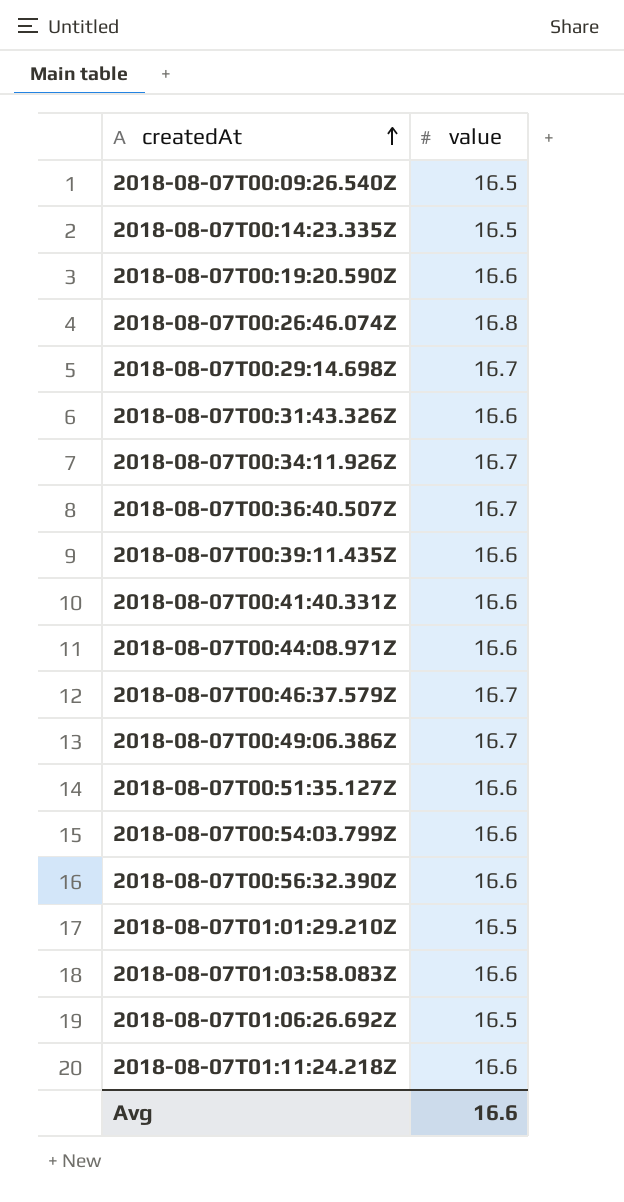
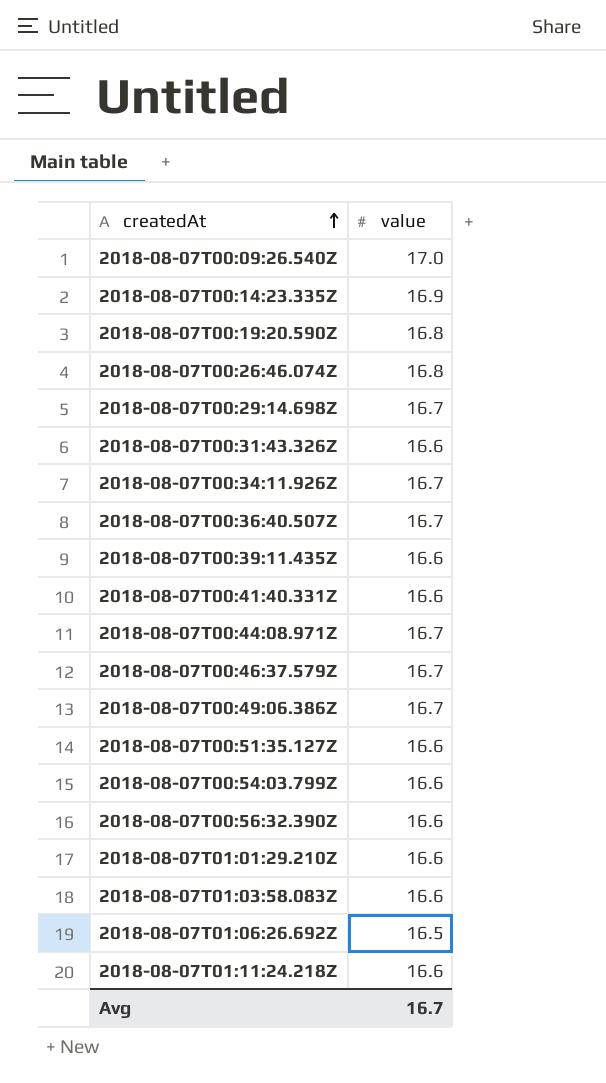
2018-08-07T00:09:26.540Z | value: 16.5 -> 17.0
2018-08-07T00:14:23.335Z | value: 16.5 -> 16.9
2018-08-07T00:19:20.590Z | value: 16.6 -> 16.8
2018-08-07T00:44:08.971Z | value: 16.6 -> 16.7
2018-08-07T01:01:29.210Z | value: 16.5 -> 16.6
Avg | value: 16.6 -> 16.7

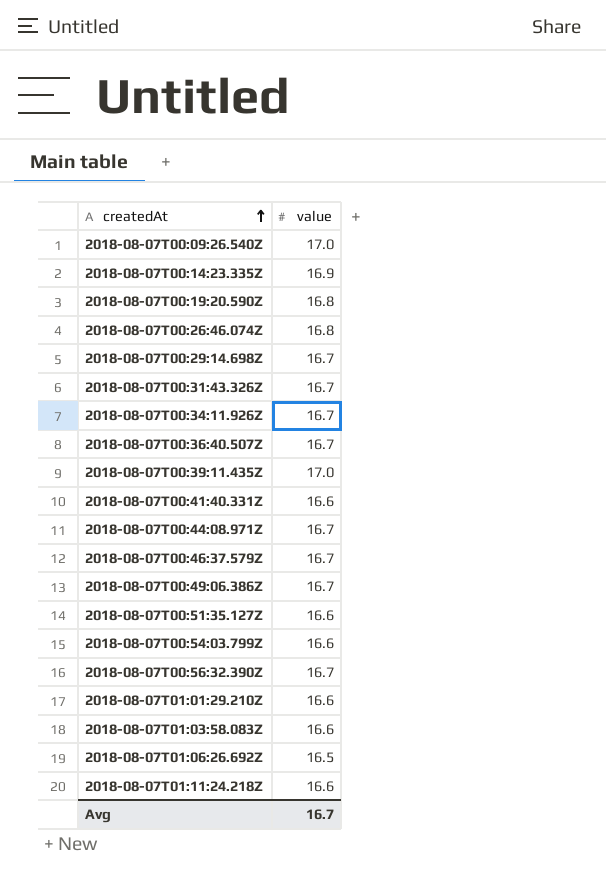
2018-08-07T00:31:43.326Z | value: 16.6 -> 16.7
2018-08-07T00:39:11.435Z | value: 16.6 -> 17.0
2018-08-07T00:56:32.390Z | value: 16.6 -> 16.7

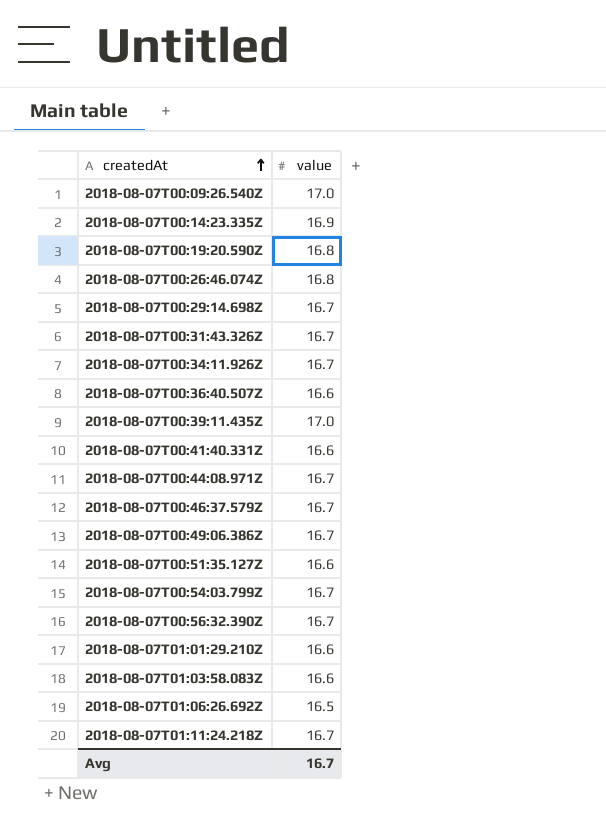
2018-08-07T00:36:40.507Z | value: 16.7 -> 16.6
2018-08-07T00:54:03.799Z | value: 16.6 -> 16.7
2018-08-07T01:11:24.218Z | value: 16.6 -> 16.7

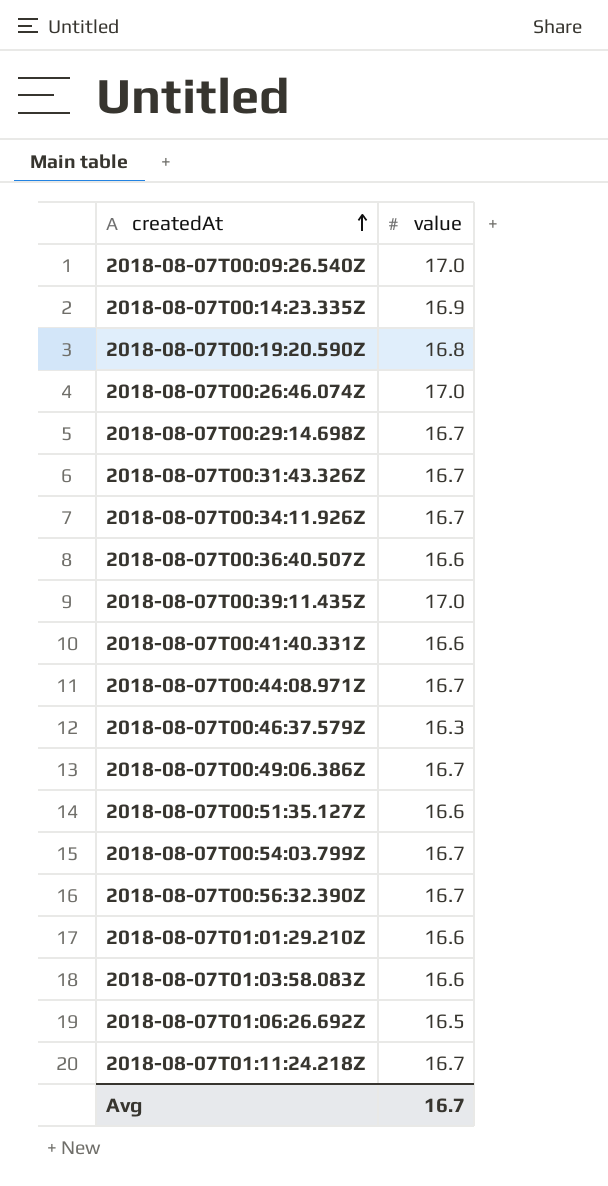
2018-08-07T00:26:46.074Z | value: 16.8 -> 17.0
2018-08-07T00:46:37.579Z | value: 16.7 -> 16.3

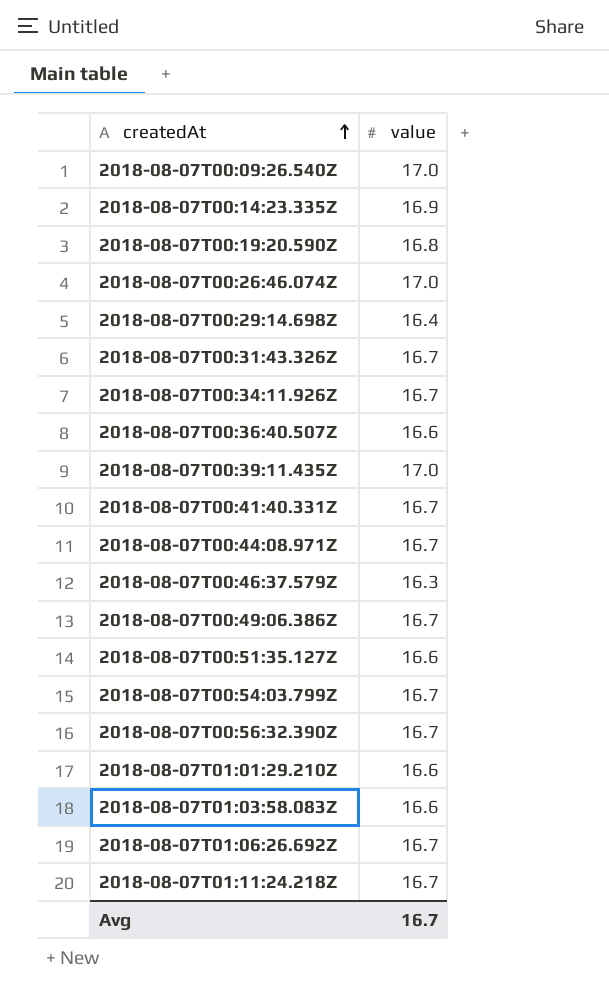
2018-08-07T00:29:14.698Z | value: 16.7 -> 16.4
2018-08-07T00:41:40.331Z | value: 16.6 -> 16.7
2018-08-07T01:06:26.692Z | value: 16.5 -> 16.7

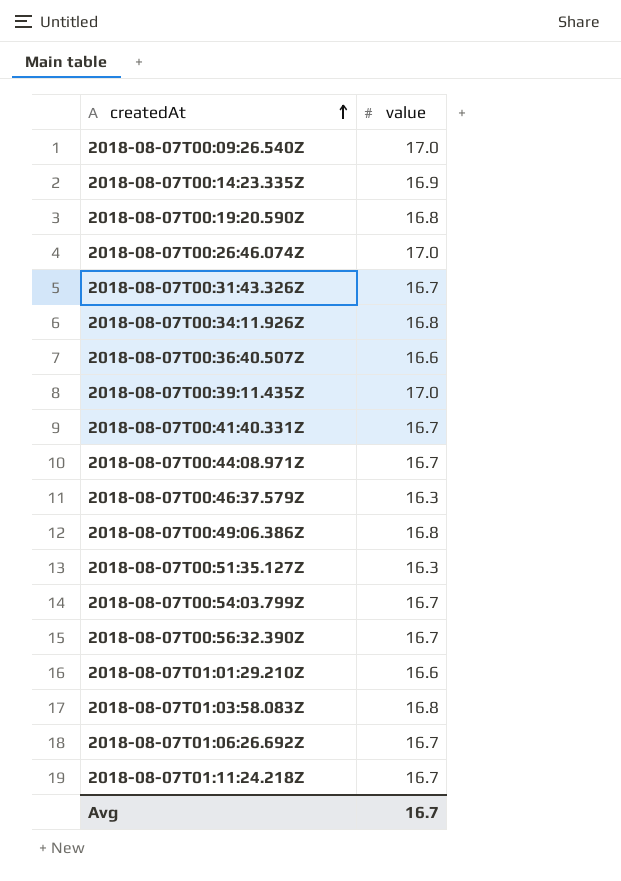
row 2018-08-07T00:29:14.698Z: 16.4 -> none
2018-08-07T00:34:11.926Z | value: 16.7 -> 16.8
2018-08-07T00:49:06.386Z | value: 16.7 -> 16.8
2018-08-07T00:51:35.127Z | value: 16.6 -> 16.3
2018-08-07T01:03:58.083Z | value: 16.6 -> 16.8

